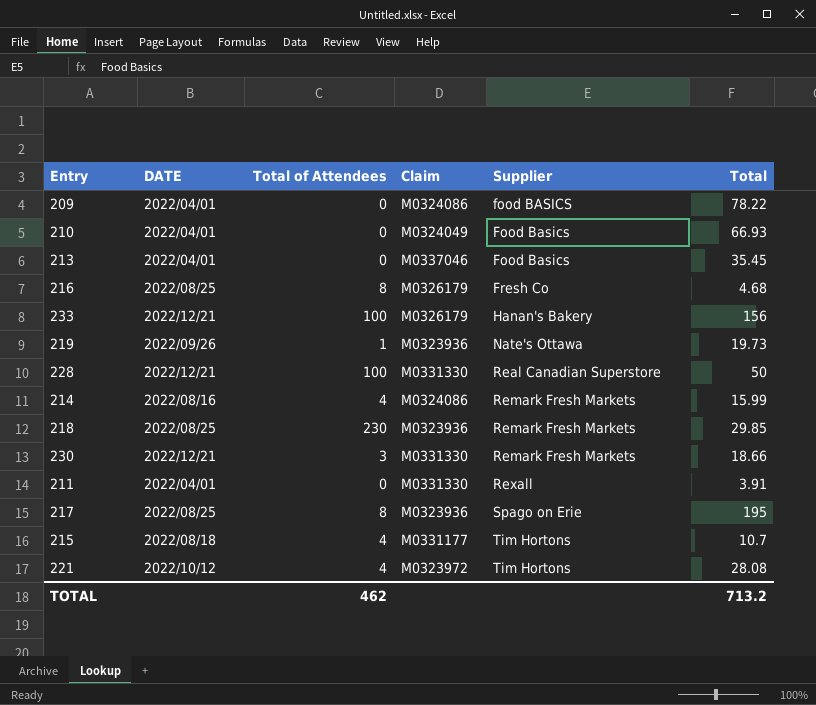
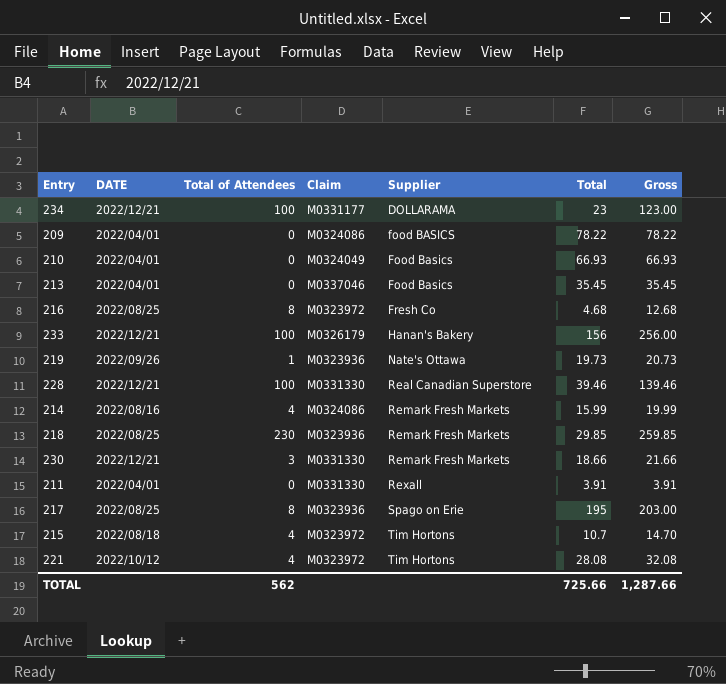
column Gross | formula: none -> [Total of Attendees] + [Total]
row 234: none -> 2022/12/21 | 100 | M0331177 | DOLLARAMA | 23 | 123.00
216 | Claim: M0326179 -> M0323972
228 | Total: 50 -> 39.46
215 | Claim: M0331177 -> M0323972
TOTAL | Total of Attendees: 462 -> 562
TOTAL | Total: 713.2 -> 725.66

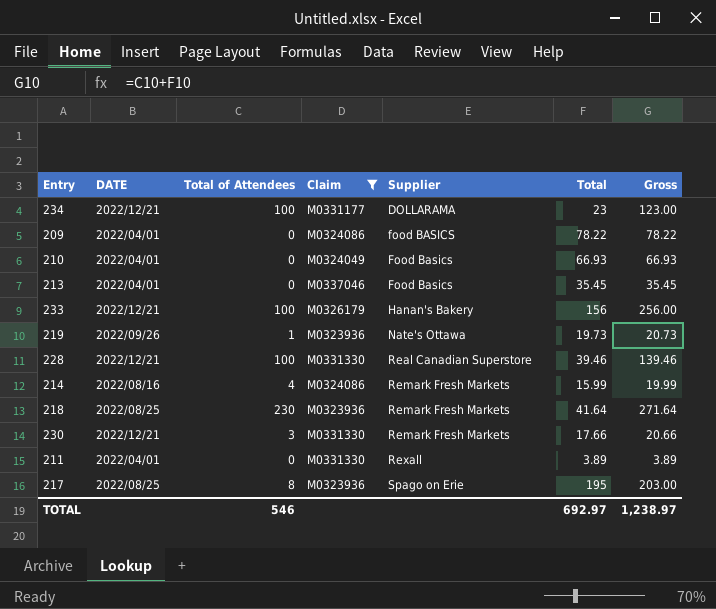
filter: none -> Claim != M0323972
218 | Total: 29.85 -> 41.64
218 | Gross: 259.85 -> 271.64
230 | Total: 18.66 -> 17.66
230 | Gross: 21.66 -> 20.66
211 | Total: 3.91 -> 3.89
211 | Gross: 3.91 -> 3.89
TOTAL | Total of Attendees: 562 -> 546
TOTAL | Total: 725.66 -> 692.97
TOTAL | Gross: 1,287.66 -> 1,238.97

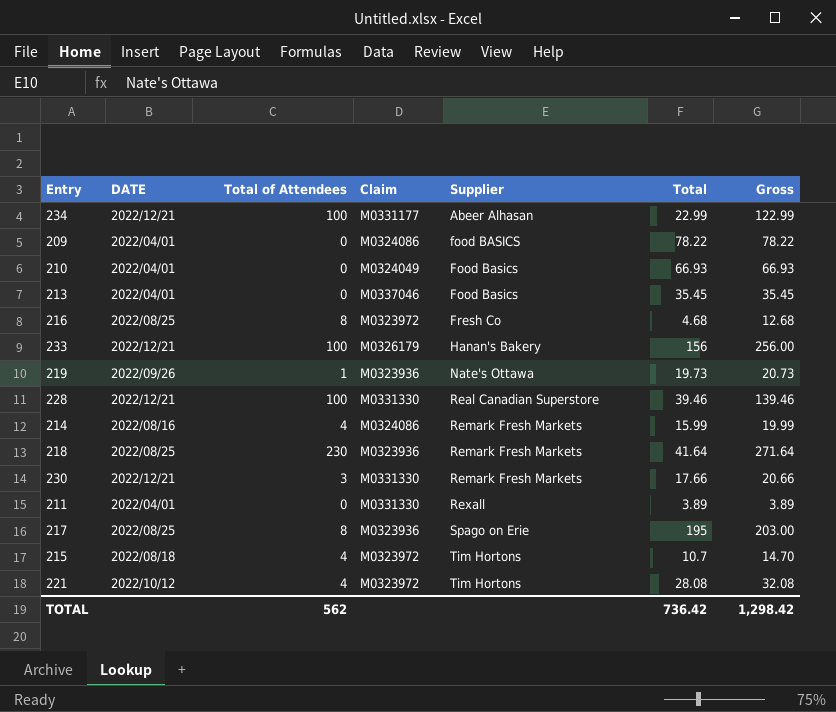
filter: Claim != M0323972 -> none
234 | Supplier: DOLLARAMA -> Abeer Alhasan
234 | Total: 23 -> 22.99
234 | Gross: 123.00 -> 122.99
TOTAL | Total of Attendees: 546 -> 562
TOTAL | Total: 692.97 -> 736.42
TOTAL | Gross: 1,238.97 -> 1,298.42

